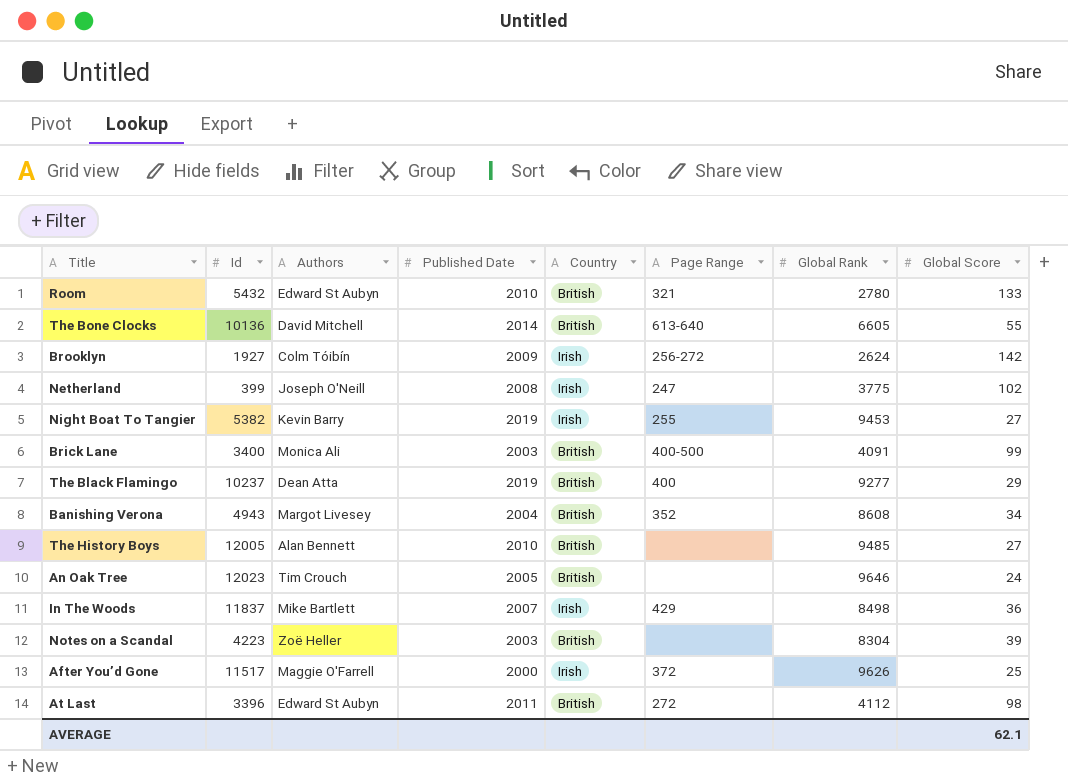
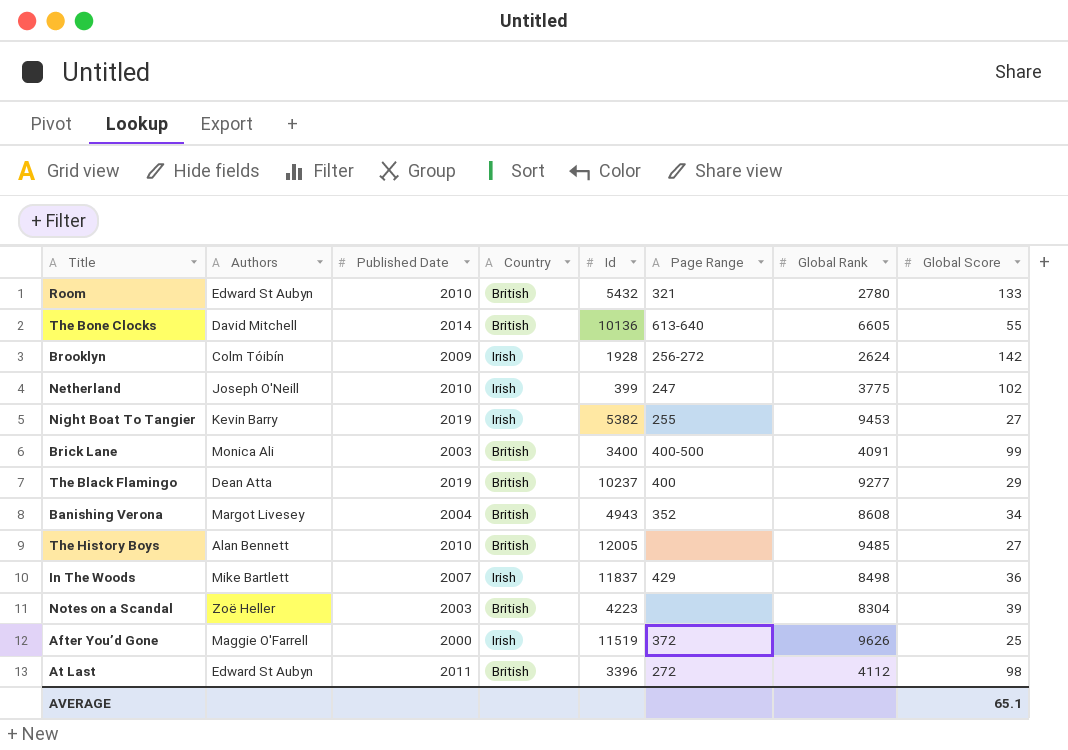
column Id | position: 2 -> 5
row An Oak Tree: 12023 | Tim Crouch | 2005 | British | none | 9646 | 24 -> none
Brooklyn | Id: 1927 -> 1928
Netherland | Published Date: 2008 -> 2010
After You’d Gone | Id: 11517 -> 11519
AVERAGE | Global Score: 62.1 -> 65.1

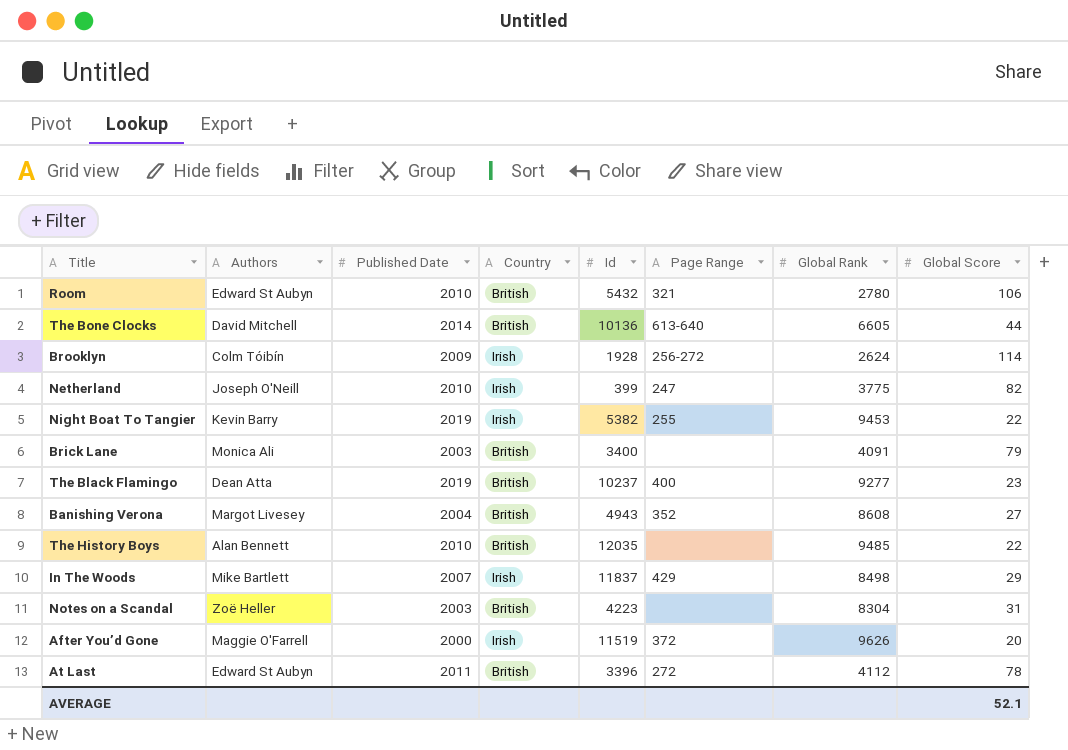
Room | Global Score: 133 -> 106
The Bone Clocks | Global Score: 55 -> 44
Brooklyn | Global Score: 142 -> 114
Netherland | Global Score: 102 -> 82
Night Boat To Tangier | Global Score: 27 -> 22
Brick Lane | Page Range: 400-500 -> none
Brick Lane | Global Score: 99 -> 79
The Black Flamingo | Global Score: 29 -> 23
Banishing Verona | Global Score: 34 -> 27
The History Boys | Id: 12005 -> 12035
The History Boys | Global Score: 27 -> 22
In The Woods | Global Score: 36 -> 29
Notes on a Scandal | Global Score: 39 -> 31
After You’d Gone | Global Score: 25 -> 20
At Last | Global Score: 98 -> 78
AVERAGE | Global Score: 65.1 -> 52.1

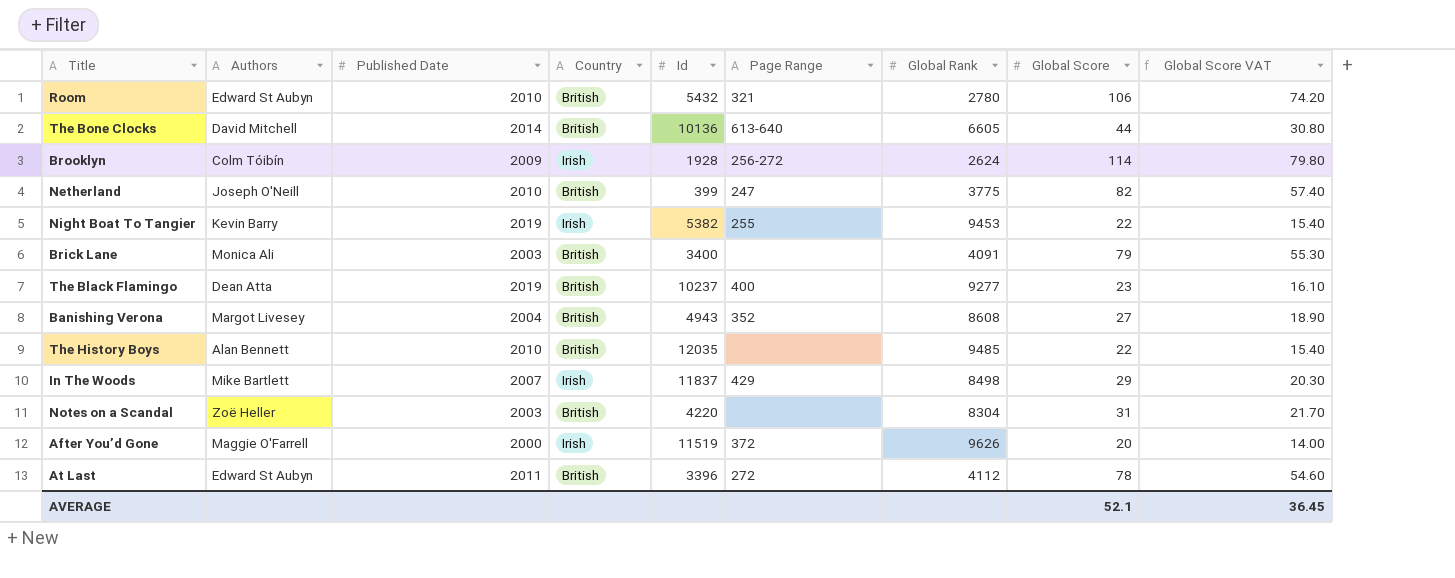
column Global Score VAT | formula: none -> [Global Score] * 0.7
Netherland | Country: Irish -> British
Notes on a Scandal | Id: 4223 -> 4220

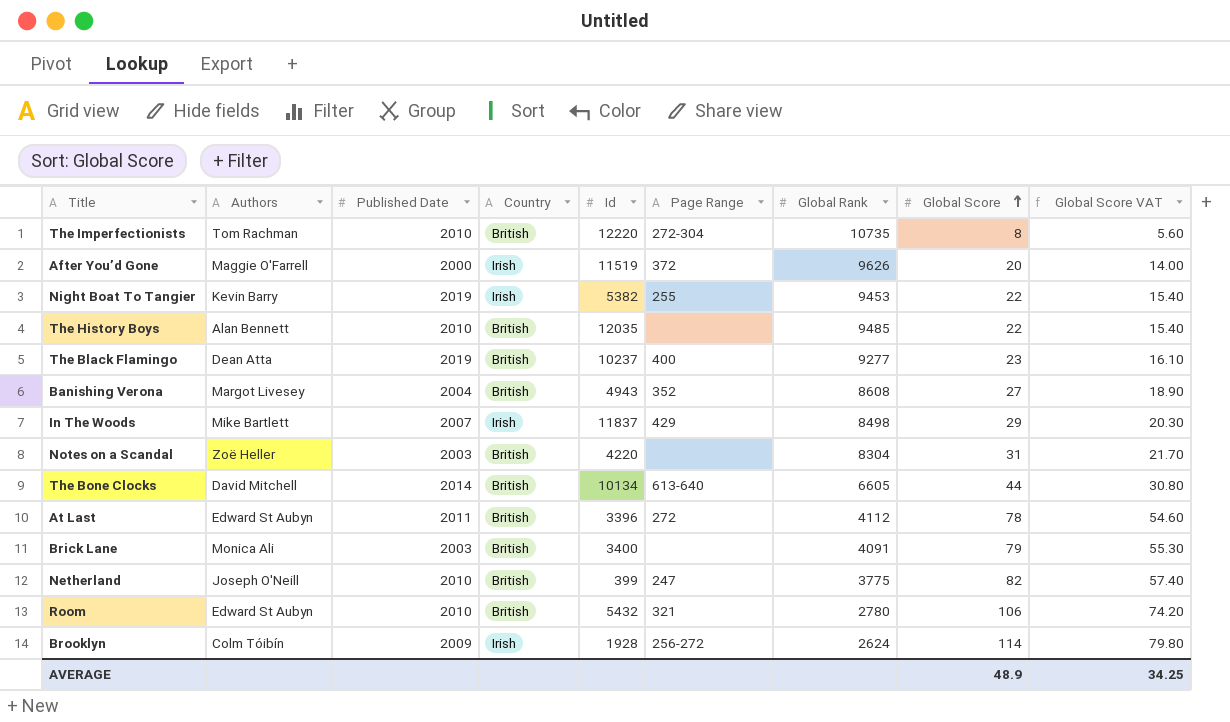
row order: none -> Global Score ascending
row The Imperfectionists: none -> Tom Rachman | 2010 | British | 12220 | 272-304 | 10735 | 8 | 5.60
The Bone Clocks | Id: 10136 -> 10134
AVERAGE | Global Score: 52.1 -> 48.9
AVERAGE | Global Score VAT: 36.45 -> 34.25

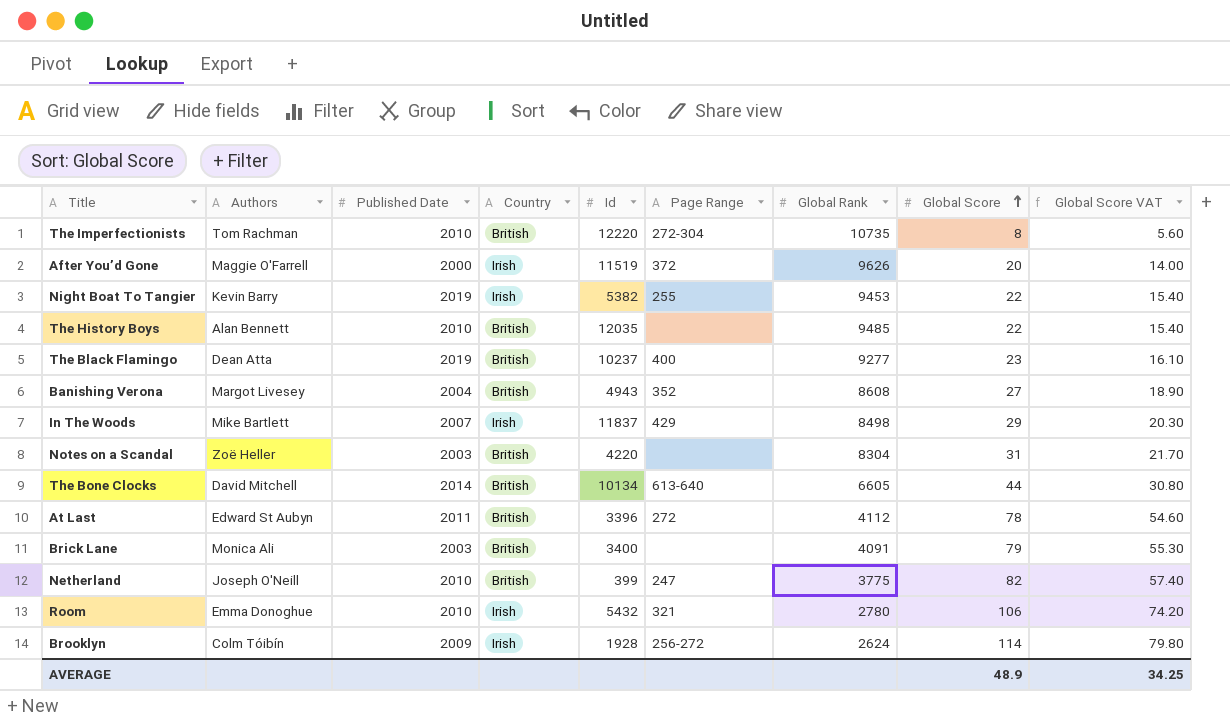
Room | Authors: Edward St Aubyn -> Emma Donoghue
Room | Country: British -> Irish

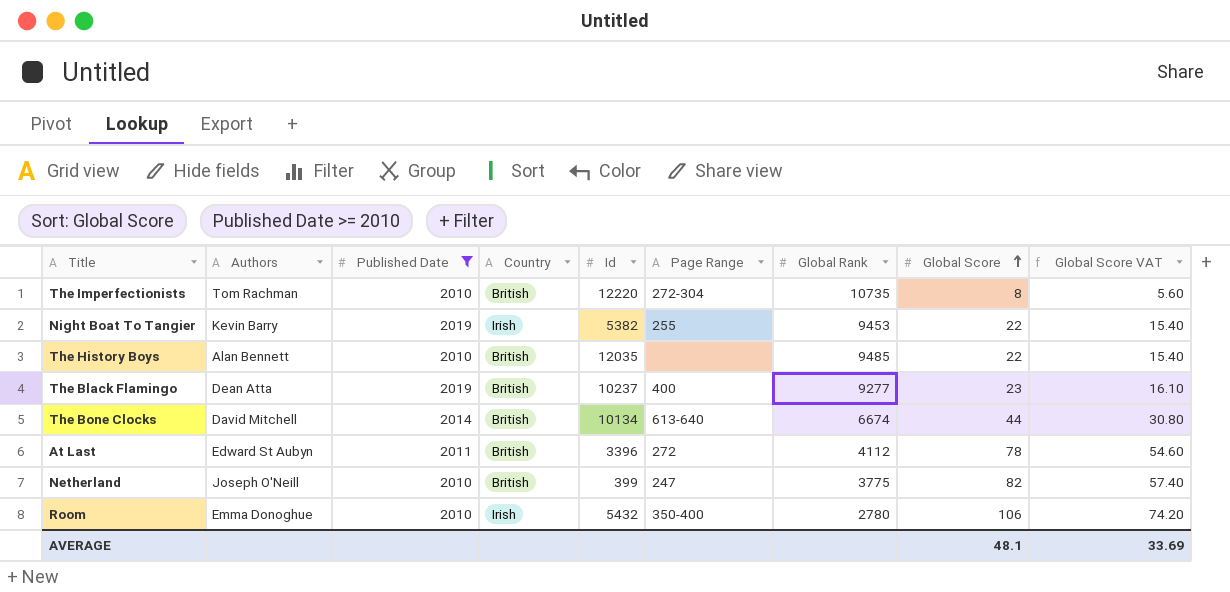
filter: none -> Published Date >= 2010
The Bone Clocks | Global Rank: 6605 -> 6674
Room | Page Range: 321 -> 350-400
AVERAGE | Global Score: 48.9 -> 48.1
AVERAGE | Global Score VAT: 34.25 -> 33.69

